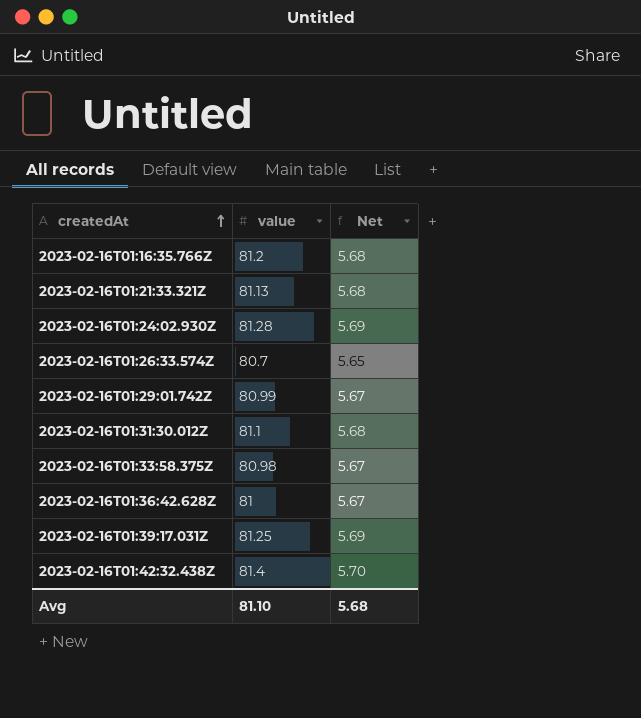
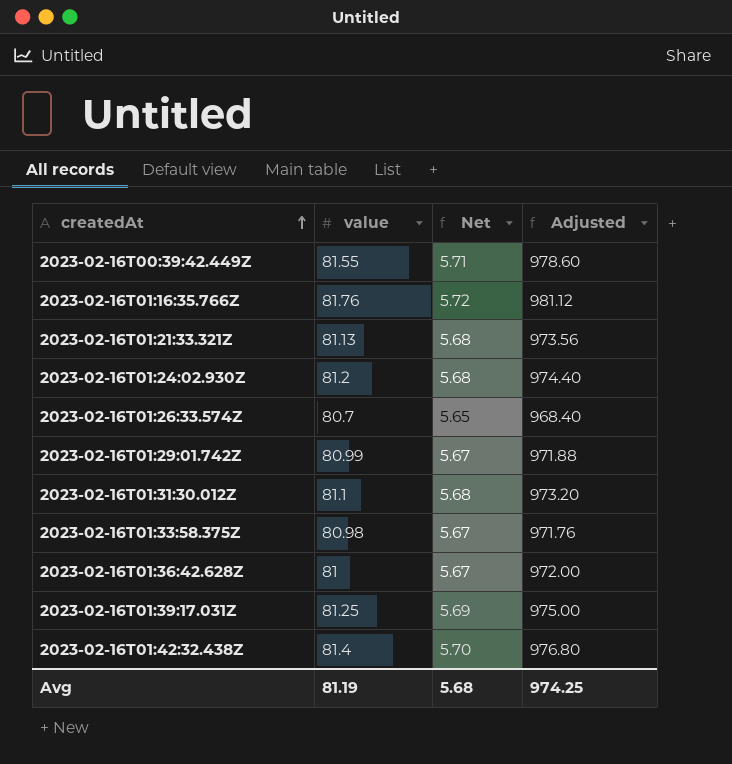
column Adjusted | formula: none -> [value] * 12
row 2023-02-16T00:39:42.449Z: none -> 81.55 | 5.71 | 978.60
2023-02-16T01:16:35.766Z | value: 81.2 -> 81.76
2023-02-16T01:16:35.766Z | Net: 5.68 -> 5.72
2023-02-16T01:24:02.930Z | value: 81.28 -> 81.2
2023-02-16T01:24:02.930Z | Net: 5.69 -> 5.68
Avg | value: 81.10 -> 81.19

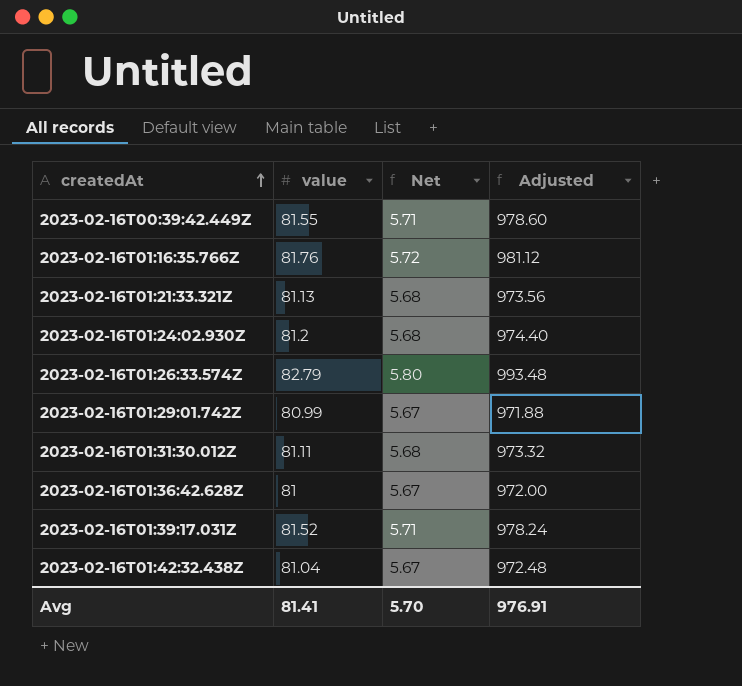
row 2023-02-16T01:33:58.375Z: 80.98 | 5.67 | 971.76 -> none
2023-02-16T01:26:33.574Z | value: 80.7 -> 82.79
2023-02-16T01:26:33.574Z | Net: 5.65 -> 5.80
2023-02-16T01:26:33.574Z | Adjusted: 968.40 -> 993.48
2023-02-16T01:31:30.012Z | value: 81.1 -> 81.11
2023-02-16T01:31:30.012Z | Adjusted: 973.20 -> 973.32
2023-02-16T01:39:17.031Z | value: 81.25 -> 81.52
2023-02-16T01:39:17.031Z | Net: 5.69 -> 5.71
2023-02-16T01:39:17.031Z | Adjusted: 975.00 -> 978.24
2023-02-16T01:42:32.438Z | value: 81.4 -> 81.04
2023-02-16T01:42:32.438Z | Net: 5.70 -> 5.67
2023-02-16T01:42:32.438Z | Adjusted: 976.80 -> 972.48
Avg | value: 81.19 -> 81.41
Avg | Net: 5.68 -> 5.70
Avg | Adjusted: 974.25 -> 976.91

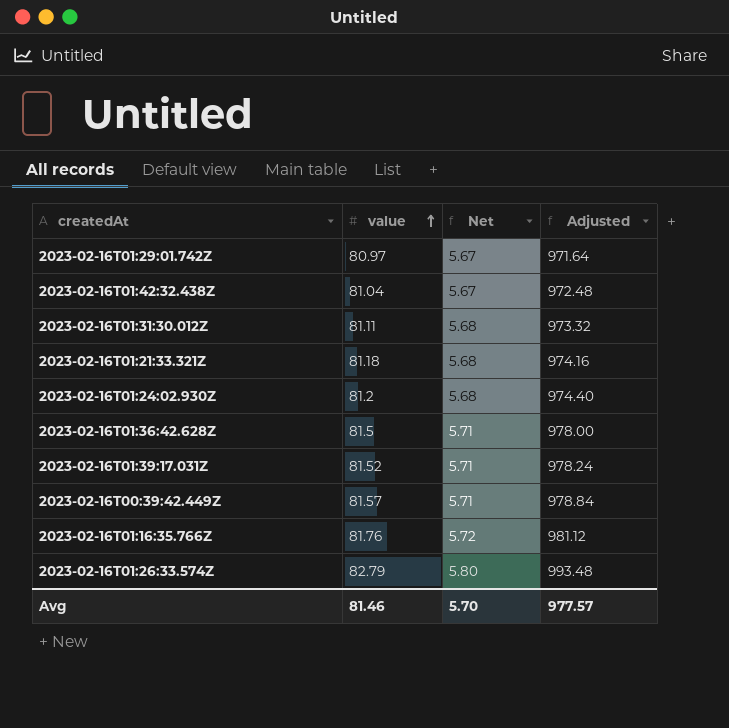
row order: createdAt ascending -> value ascending
2023-02-16T01:29:01.742Z | value: 80.99 -> 80.97
2023-02-16T01:29:01.742Z | Adjusted: 971.88 -> 971.64
2023-02-16T01:21:33.321Z | value: 81.13 -> 81.18
2023-02-16T01:21:33.321Z | Adjusted: 973.56 -> 974.16
2023-02-16T01:36:42.628Z | value: 81 -> 81.5
2023-02-16T01:36:42.628Z | Net: 5.67 -> 5.71
2023-02-16T01:36:42.628Z | Adjusted: 972.00 -> 978.00
2023-02-16T00:39:42.449Z | value: 81.55 -> 81.57
2023-02-16T00:39:42.449Z | Adjusted: 978.60 -> 978.84
Avg | value: 81.41 -> 81.46
Avg | Adjusted: 976.91 -> 977.57

